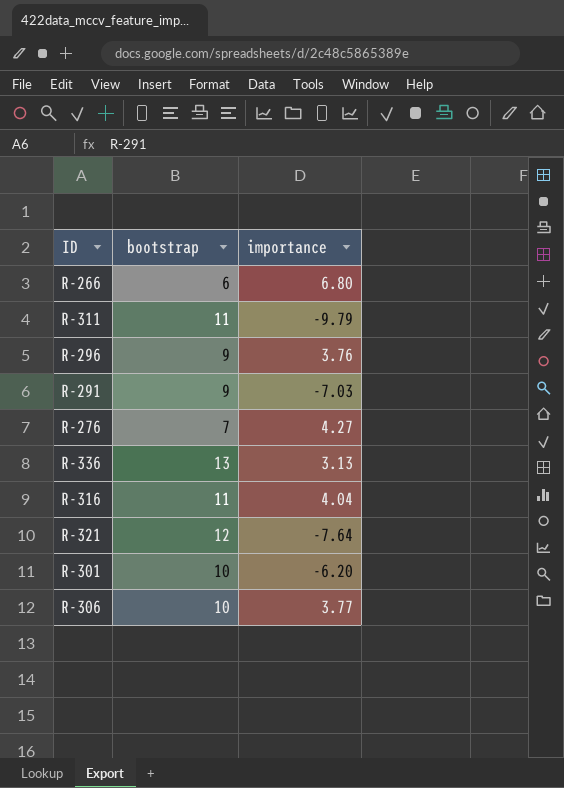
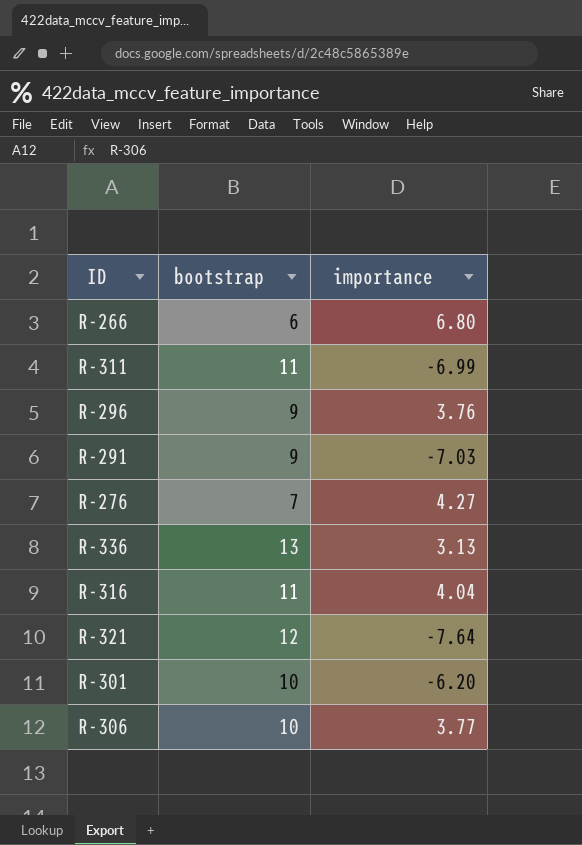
R-311 | importance: -9.79 -> -6.99

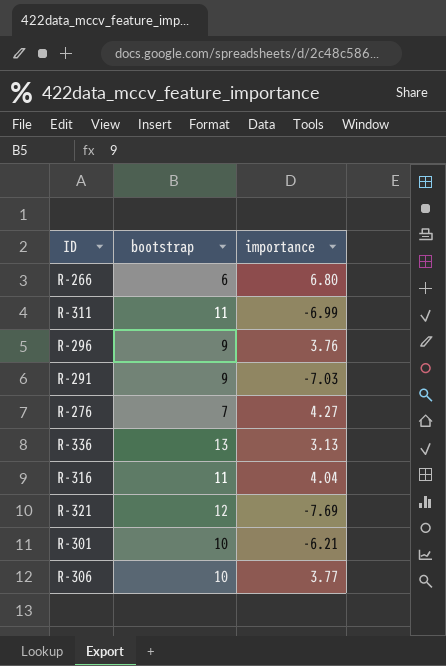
R-321 | importance: -7.64 -> -7.69
R-301 | importance: -6.20 -> -6.21

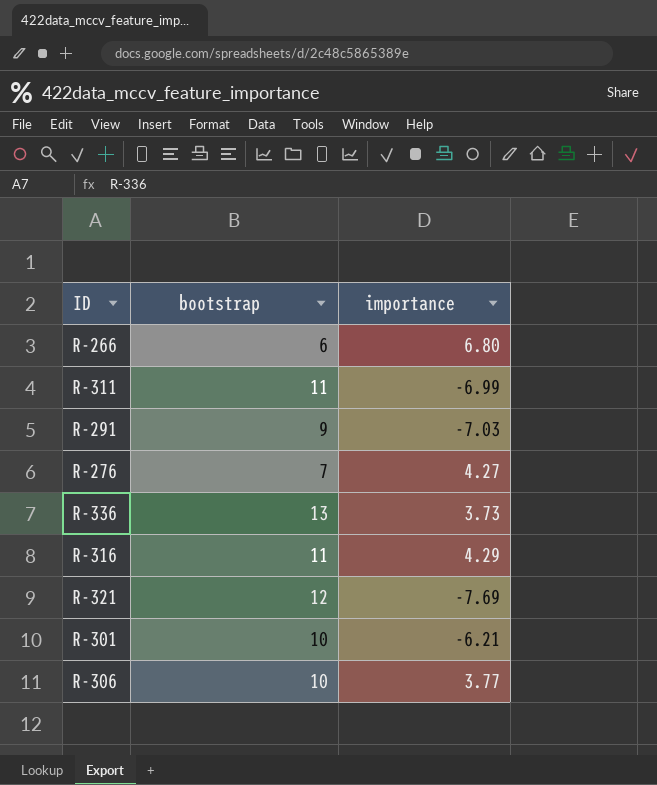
row R-296: 9 | 3.76 -> none
R-336 | importance: 3.13 -> 3.73
R-316 | importance: 4.04 -> 4.29

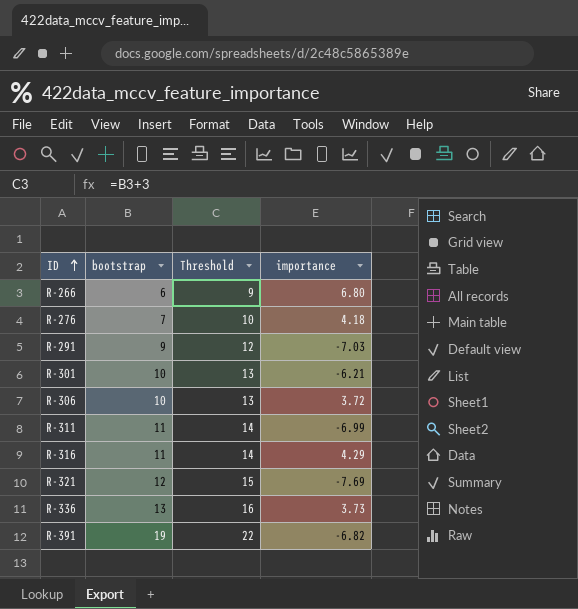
row order: none -> ID ascending
column Threshold | formula: none -> [bootstrap] + 3
R-276 | importance: 4.27 -> 4.18
R-306 | importance: 3.77 -> 3.72
row R-391: none -> 19 | 22 | -6.82

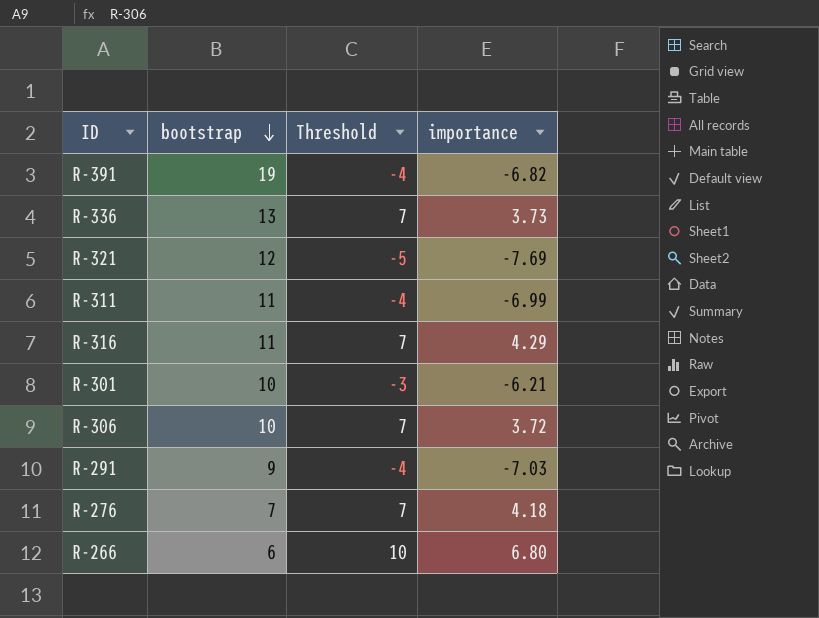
row order: ID ascending -> bootstrap descending
column Threshold | formula: [bootstrap] + 3 -> [importance] + 3

